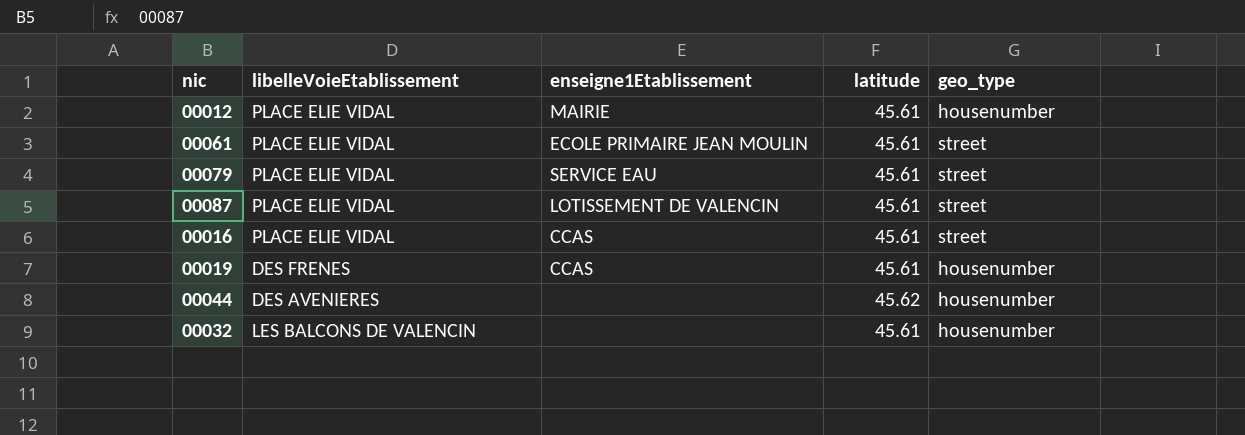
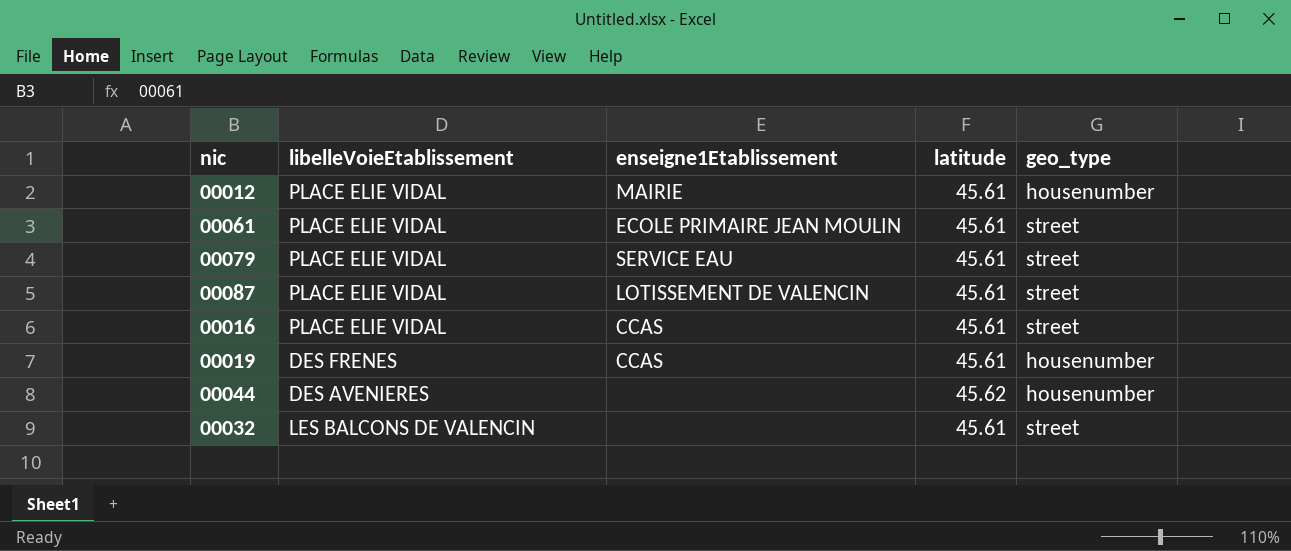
00032 | geo_type: housenumber -> street

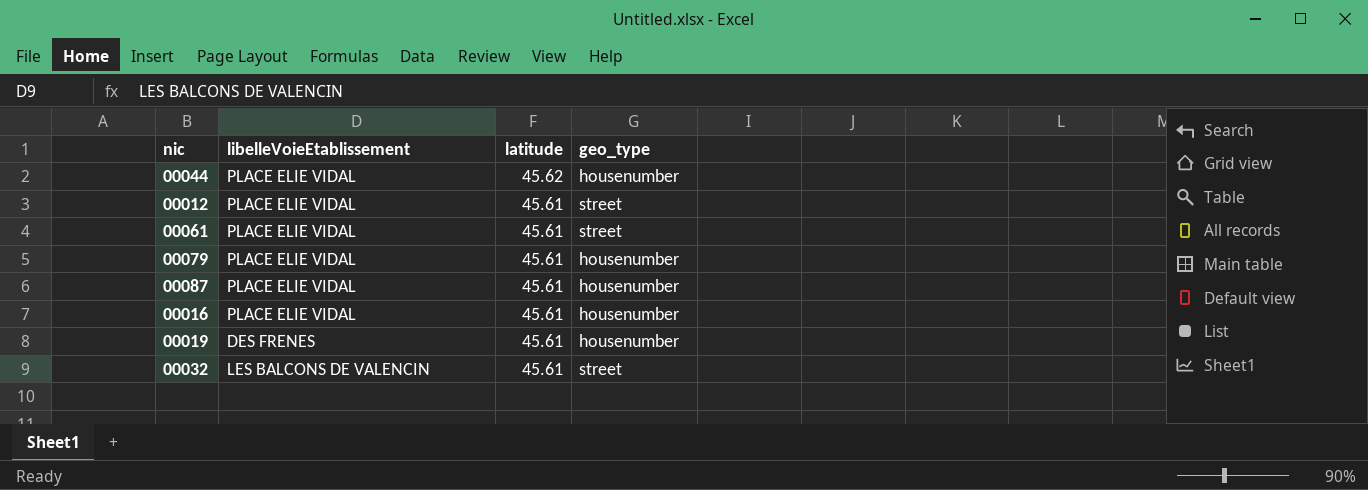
row order: none -> latitude descending
column enseigne1Etablissement | position: 3 -> none
00044 | libelleVoieEtablissement: DES AVENIERES -> PLACE ELIE VIDAL
00012 | geo_type: housenumber -> street
00079 | geo_type: street -> housenumber
00087 | geo_type: street -> housenumber
00016 | geo_type: street -> housenumber

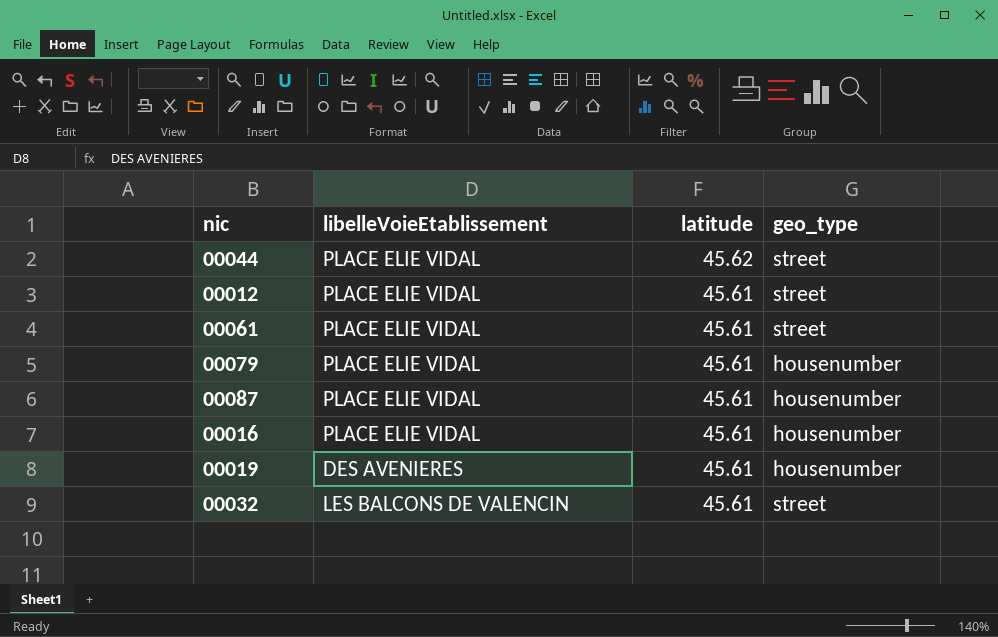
00044 | geo_type: housenumber -> street
00019 | libelleVoieEtablissement: DES FRENES -> DES AVENIERES

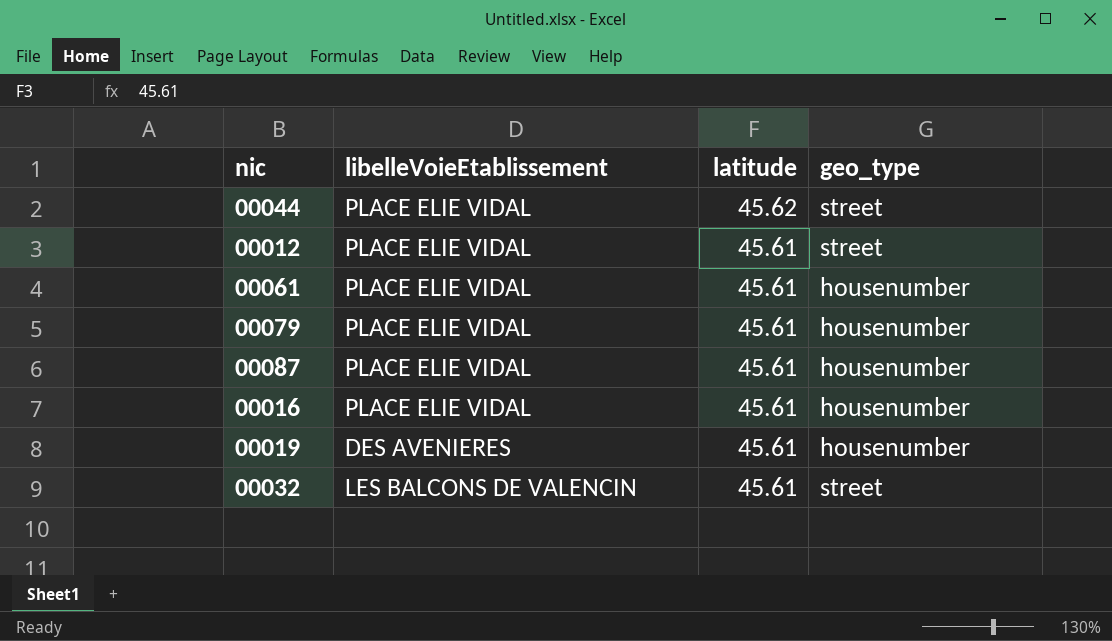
00061 | geo_type: street -> housenumber

